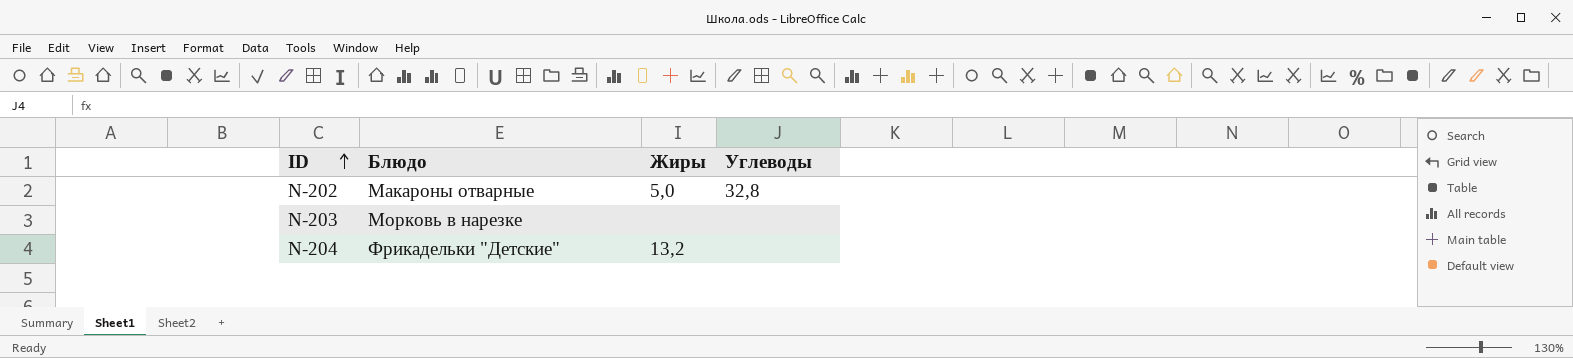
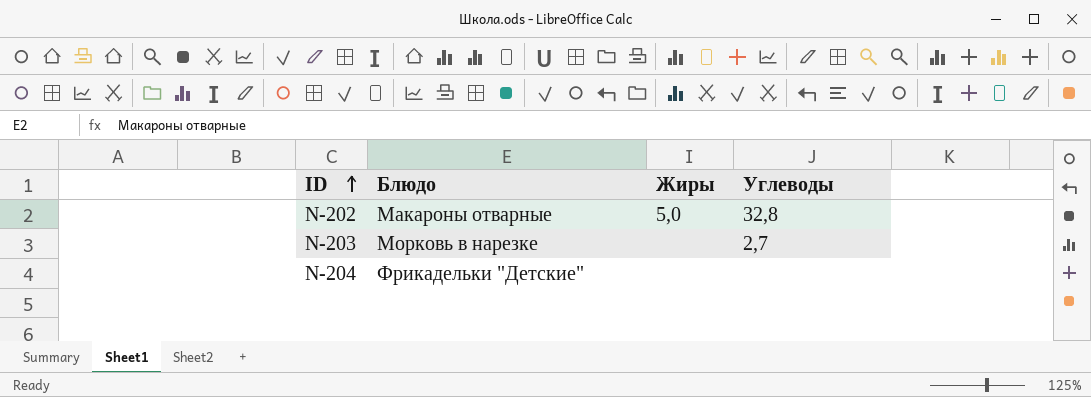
N-203 | Углеводы: none -> 2,7
N-204 | Жиры: 13,2 -> none

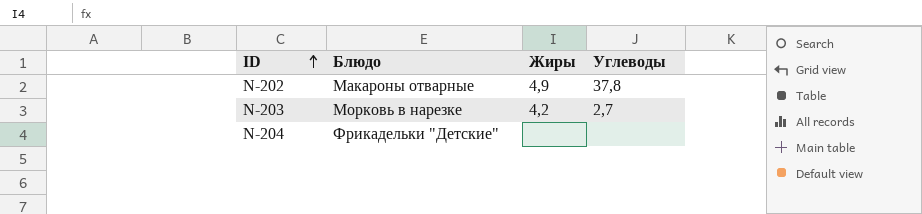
N-202 | Жиры: 5,0 -> 4,9
N-202 | Углеводы: 32,8 -> 37,8
N-203 | Жиры: none -> 4,2

